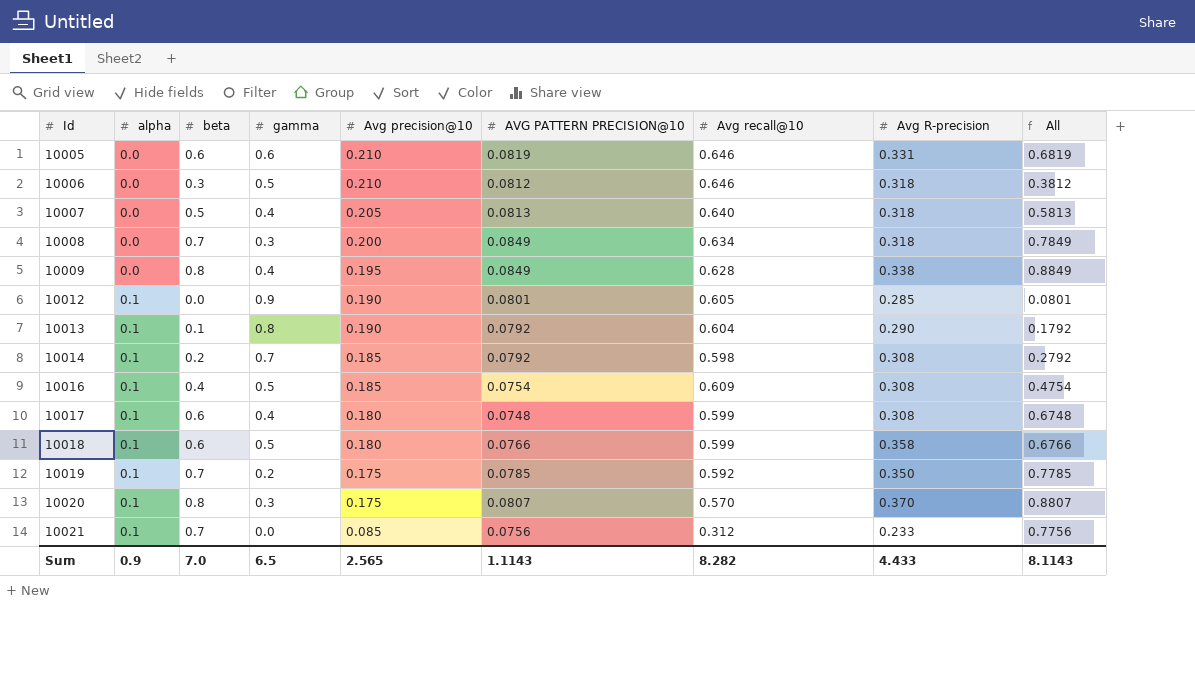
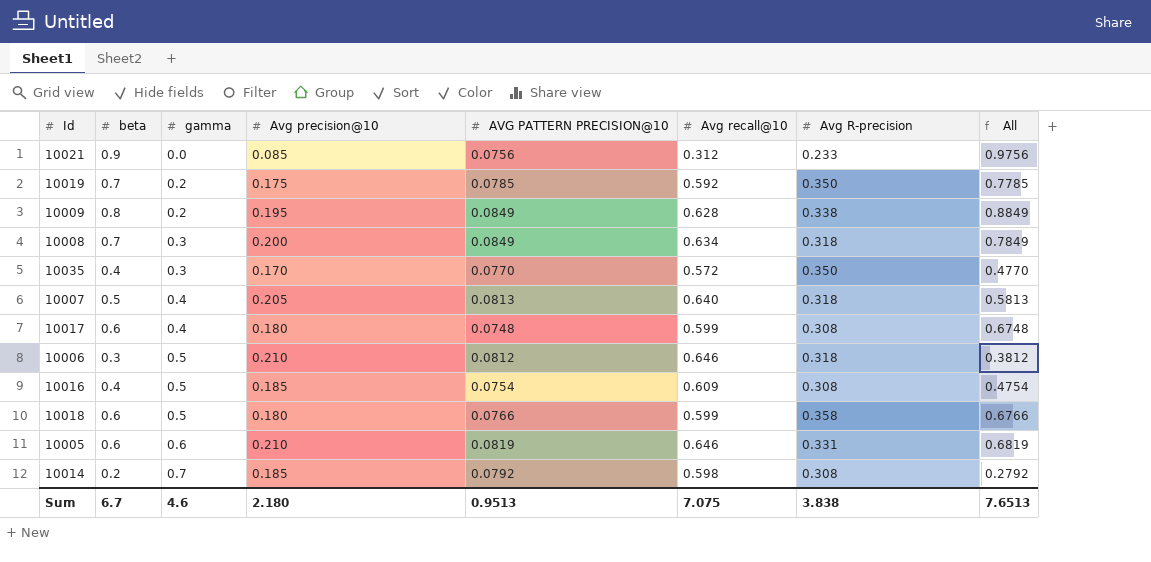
row order: Id ascending -> gamma ascending
column alpha | position: 2 -> none
row 10012: 0.1 | 0.0 | 0.9 | 0.190 | 0.0801 | 0.605 | 0.285 | 0.0801 -> none
row 10013: 0.1 | 0.1 | 0.8 | 0.190 | 0.0792 | 0.604 | 0.290 | 0.1792 -> none
row 10020: 0.1 | 0.8 | 0.3 | 0.175 | 0.0807 | 0.570 | 0.370 | 0.8807 -> none
10021 | beta: 0.7 -> 0.9
10021 | All: 0.7756 -> 0.9756
10009 | gamma: 0.4 -> 0.2
row 10035: none -> 0.4 | 0.3 | 0.170 | 0.0770 | 0.572 | 0.350 | 0.4770
Sum | beta: 7.0 -> 6.7
Sum | gamma: 6.5 -> 4.6
Sum | Avg precision@10: 2.565 -> 2.180
Sum | AVG PATTERN PRECISION@10: 1.1143 -> 0.9513
Sum | Avg recall@10: 8.282 -> 7.075
Sum | Avg R-precision: 4.433 -> 3.838
Sum | All: 8.1143 -> 7.6513

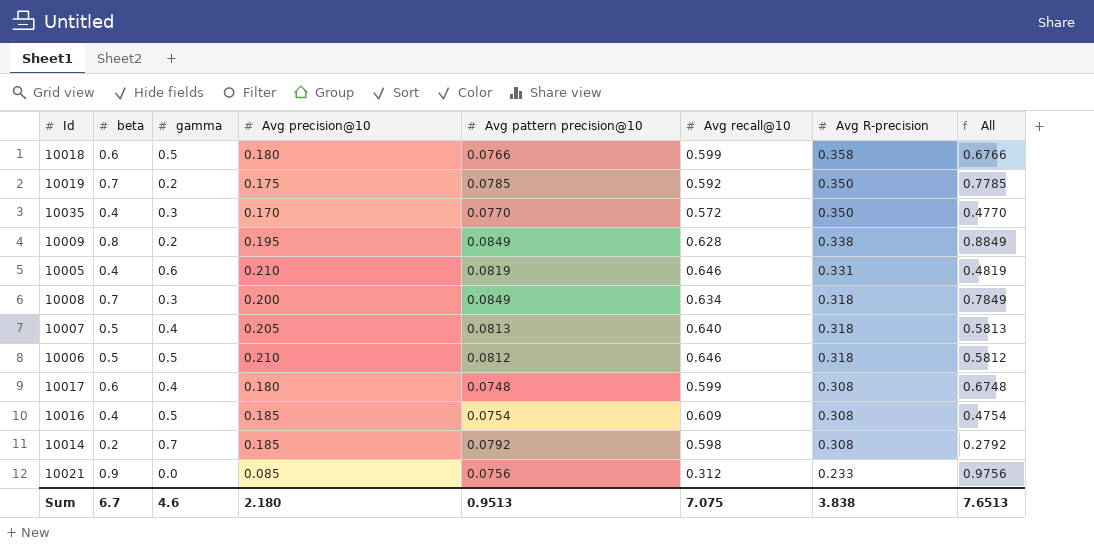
row order: gamma ascending -> Avg R-precision descending
column name: AVG PATTERN PRECISION@10 -> Avg pattern precision@10
10005 | beta: 0.6 -> 0.4
10005 | All: 0.6819 -> 0.4819
10006 | beta: 0.3 -> 0.5
10006 | All: 0.3812 -> 0.5812

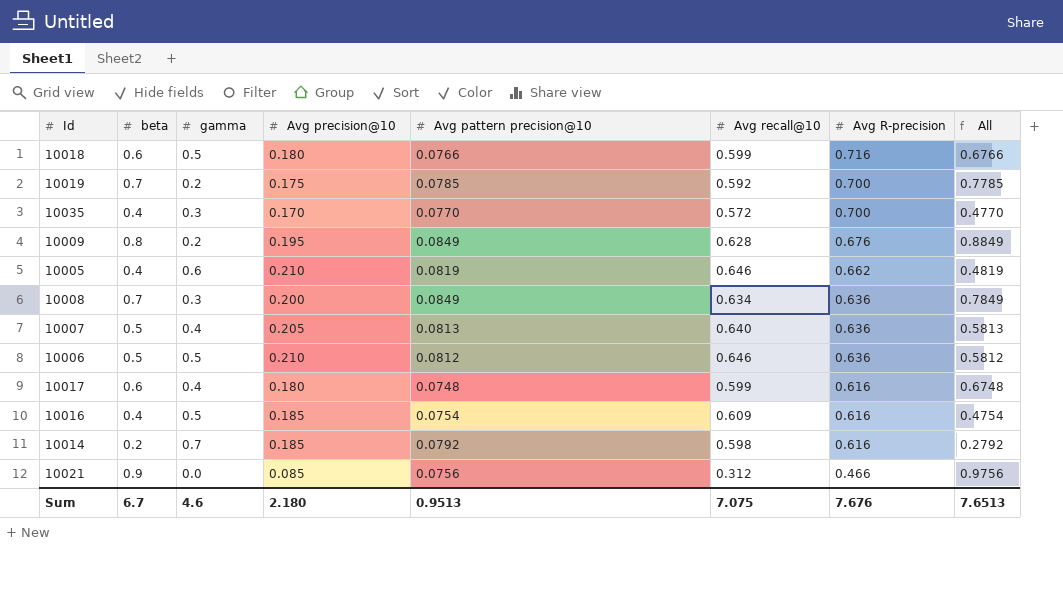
10018 | Avg R-precision: 0.358 -> 0.716
10019 | Avg R-precision: 0.350 -> 0.700
10035 | Avg R-precision: 0.350 -> 0.700
10009 | Avg R-precision: 0.338 -> 0.676
10005 | Avg R-precision: 0.331 -> 0.662
10008 | Avg R-precision: 0.318 -> 0.636
10007 | Avg R-precision: 0.318 -> 0.636
10006 | Avg R-precision: 0.318 -> 0.636
10017 | Avg R-precision: 0.308 -> 0.616
10016 | Avg R-precision: 0.308 -> 0.616
10014 | Avg R-precision: 0.308 -> 0.616
10021 | Avg R-precision: 0.233 -> 0.466
Sum | Avg R-precision: 3.838 -> 7.676

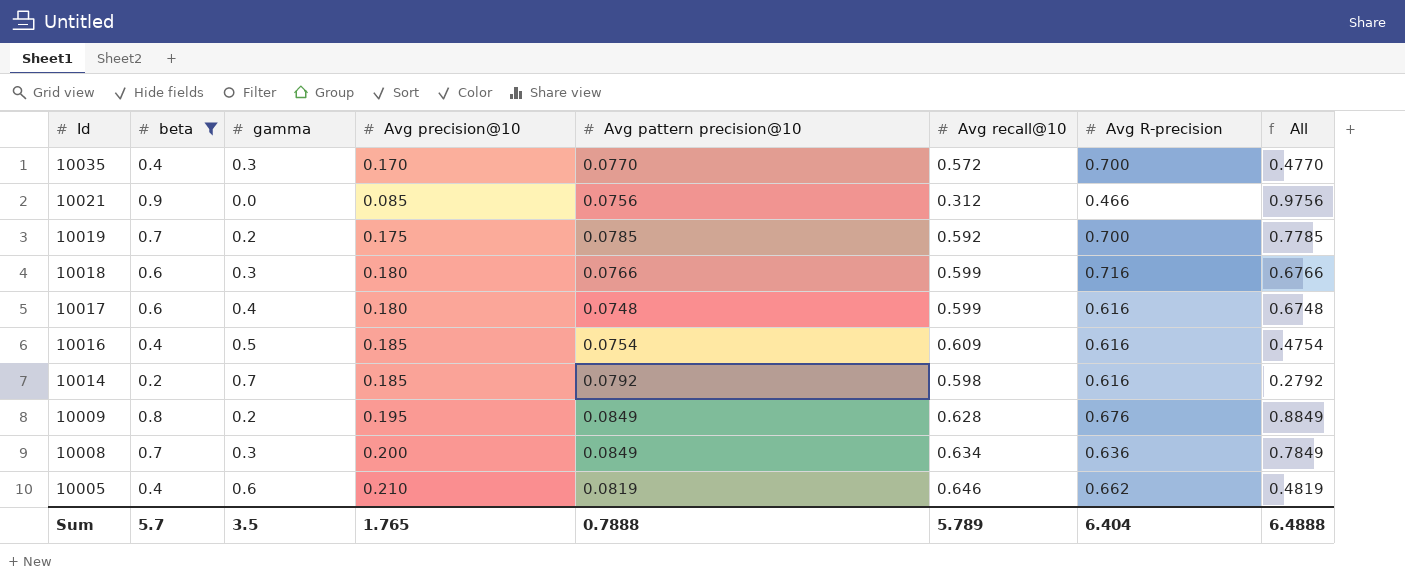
filter: none -> beta != 0.5
row order: Avg R-precision descending -> Id descending
10018 | gamma: 0.5 -> 0.3
Sum | beta: 6.7 -> 5.7
Sum | gamma: 4.6 -> 3.5
Sum | Avg precision@10: 2.180 -> 1.765
Sum | Avg pattern precision@10: 0.9513 -> 0.7888
Sum | Avg recall@10: 7.075 -> 5.789
Sum | Avg R-precision: 7.676 -> 6.404
Sum | All: 7.6513 -> 6.4888

